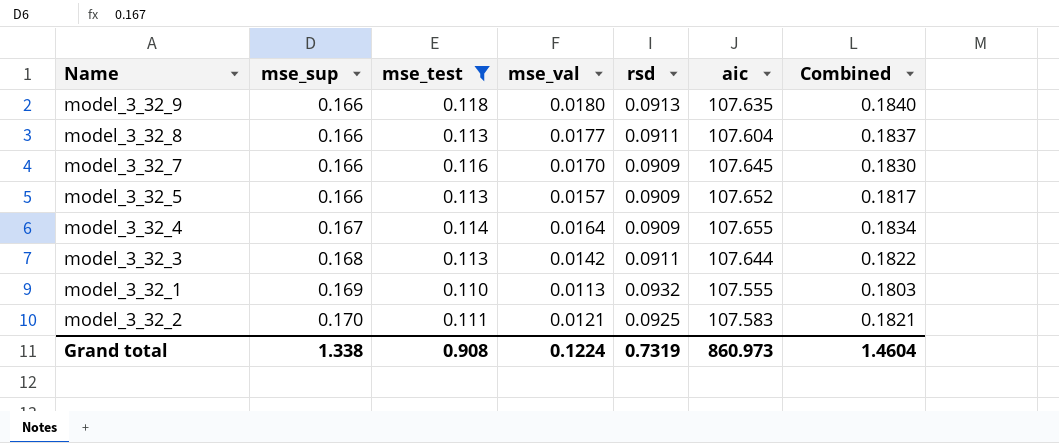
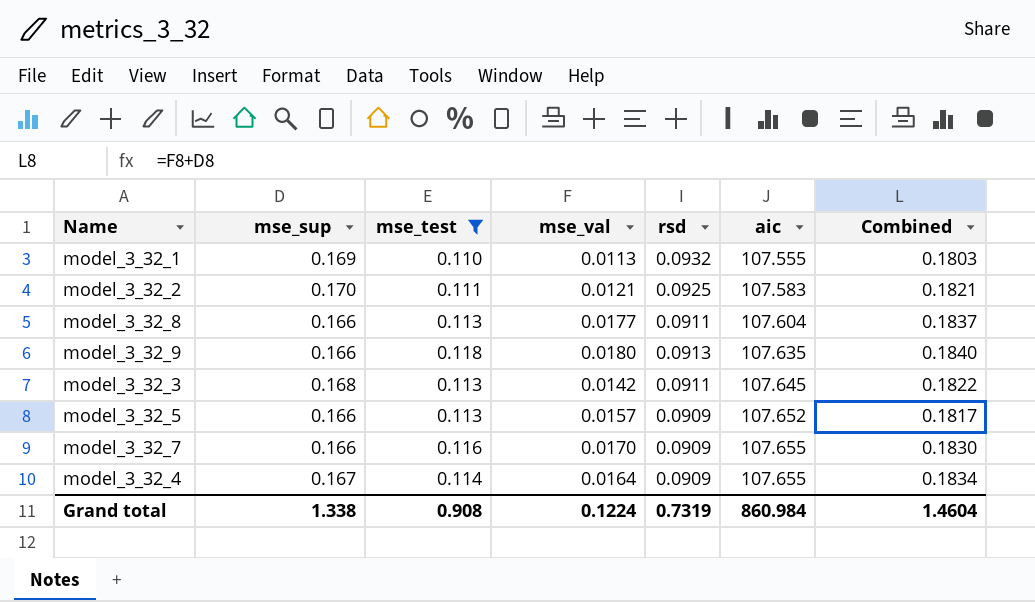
row order: mse_sup ascending -> aic ascending
model_3_32_3 | aic: 107.644 -> 107.645
model_3_32_7 | aic: 107.645 -> 107.655
Grand total | aic: 860.973 -> 860.984

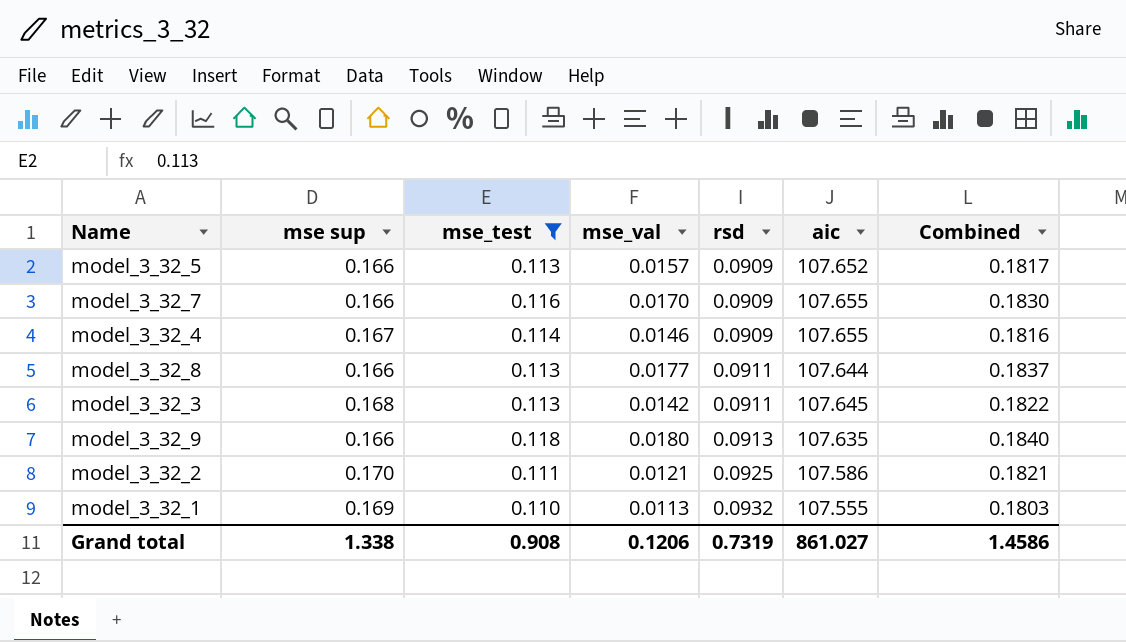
row order: aic ascending -> rsd ascending
column name: mse_sup -> mse sup
model_3_32_4 | mse_val: 0.0164 -> 0.0146
model_3_32_4 | Combined: 0.1834 -> 0.1816
model_3_32_8 | aic: 107.604 -> 107.644
model_3_32_2 | aic: 107.583 -> 107.586
Grand total | mse_val: 0.1224 -> 0.1206
Grand total | aic: 860.984 -> 861.027
Grand total | Combined: 1.4604 -> 1.4586

